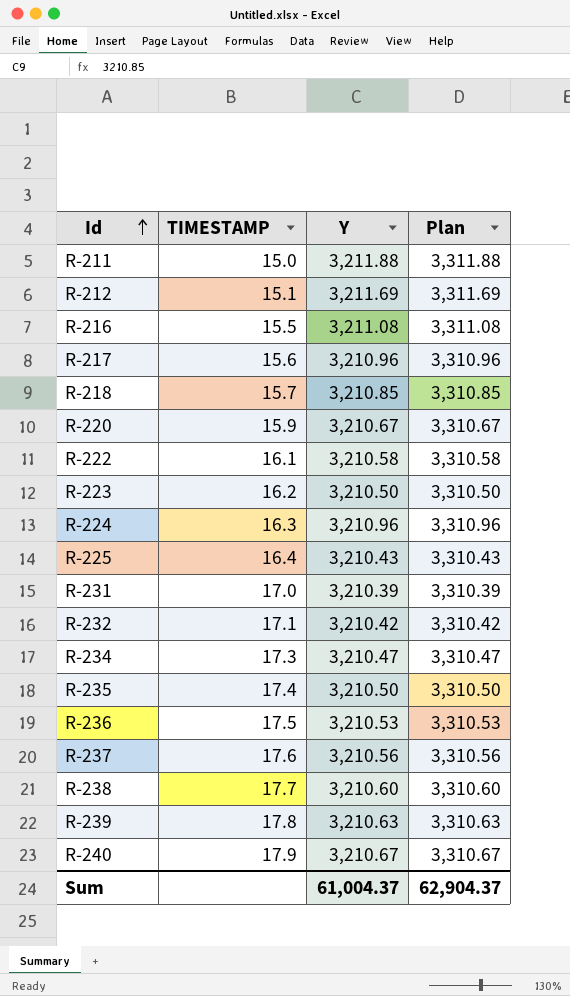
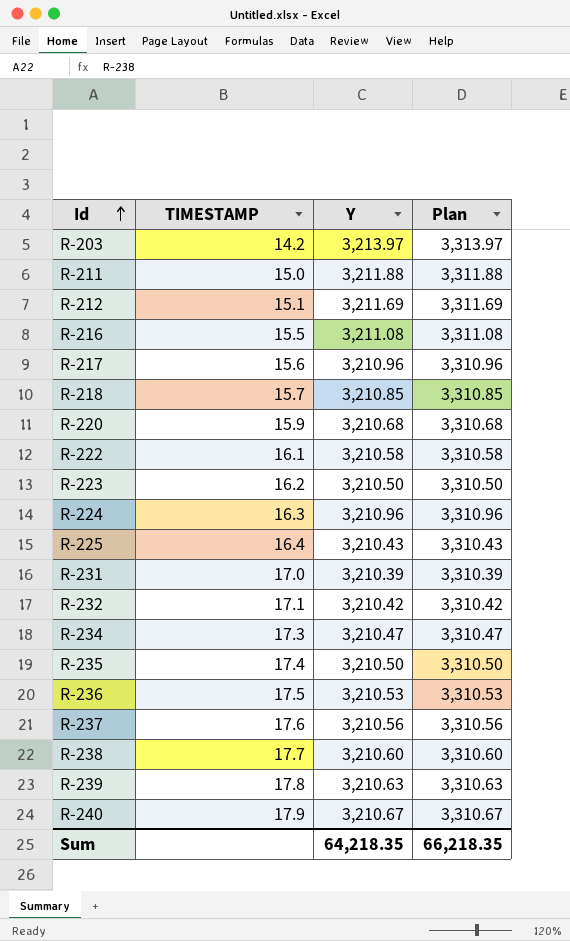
row R-203: none -> 14.2 | 3,213.97 | 3,313.97
R-220 | Y: 3,210.67 -> 3,210.68
R-220 | Plan: 3,310.67 -> 3,310.68
Sum | Y: 61,004.37 -> 64,218.35
Sum | Plan: 62,904.37 -> 66,218.35

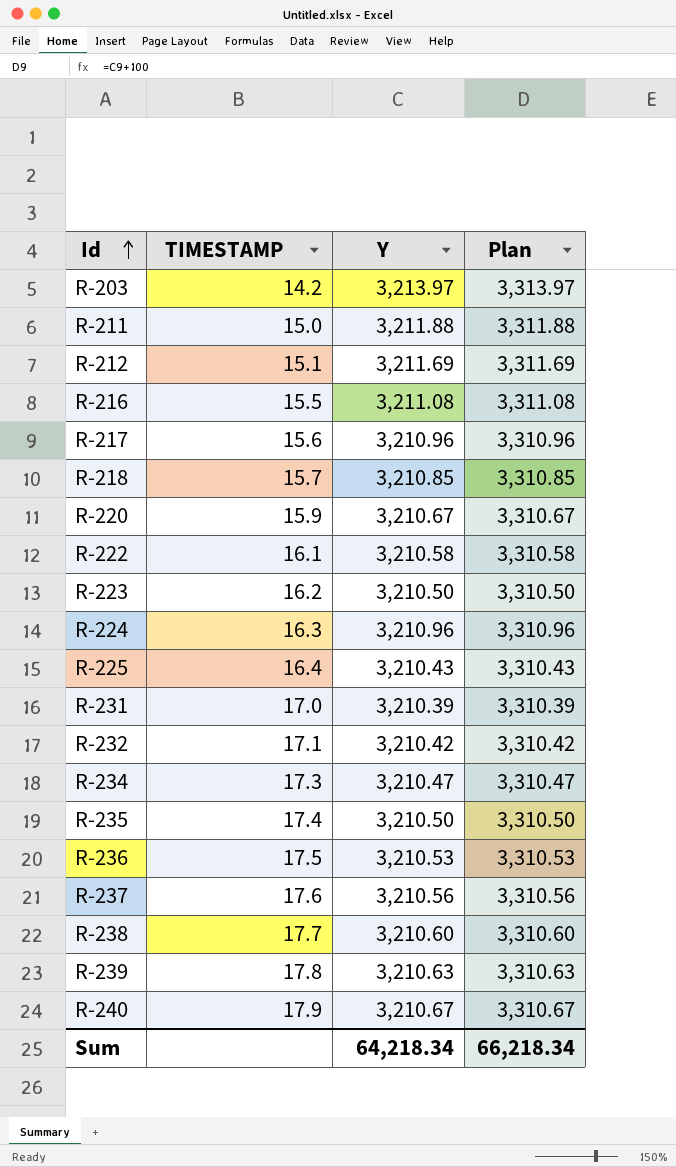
R-220 | Y: 3,210.68 -> 3,210.67
R-220 | Plan: 3,310.68 -> 3,310.67
Sum | Y: 64,218.35 -> 64,218.34
Sum | Plan: 66,218.35 -> 66,218.34

